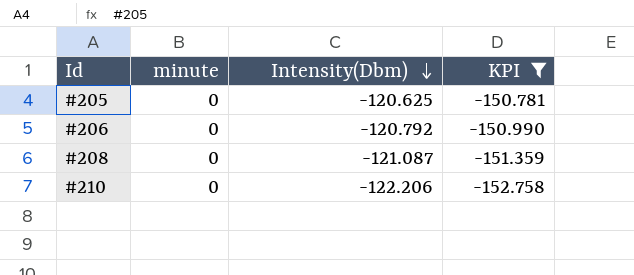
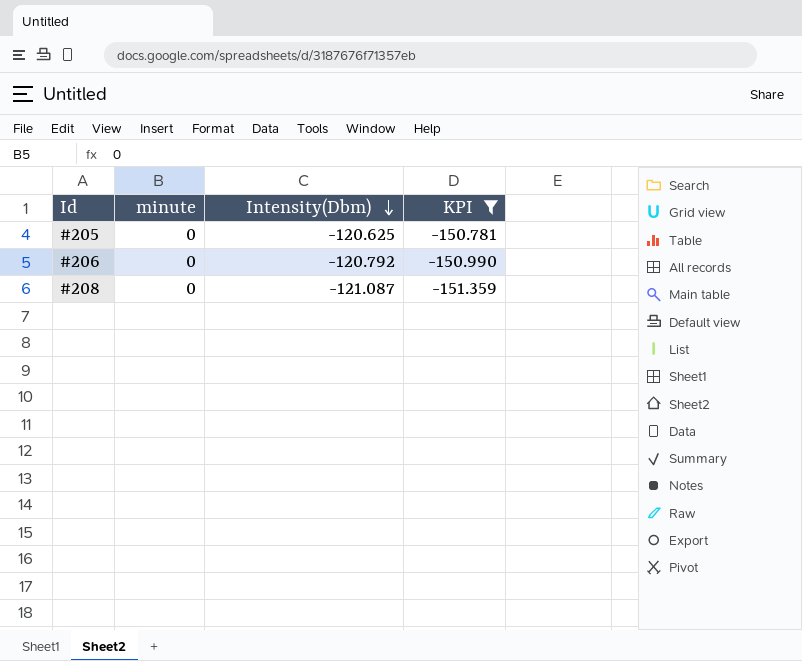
row #210: 0 | -122.206 | -152.758 -> none

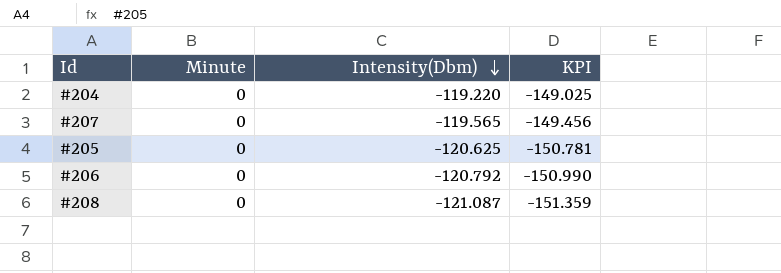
filter: KPI <= -150.781 -> none
column name: minute -> Minute

